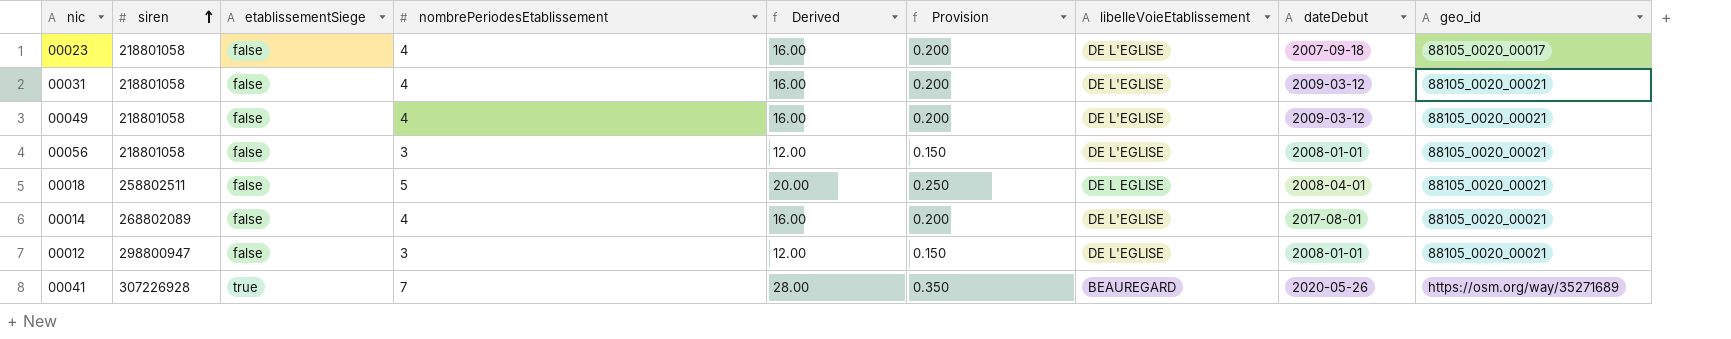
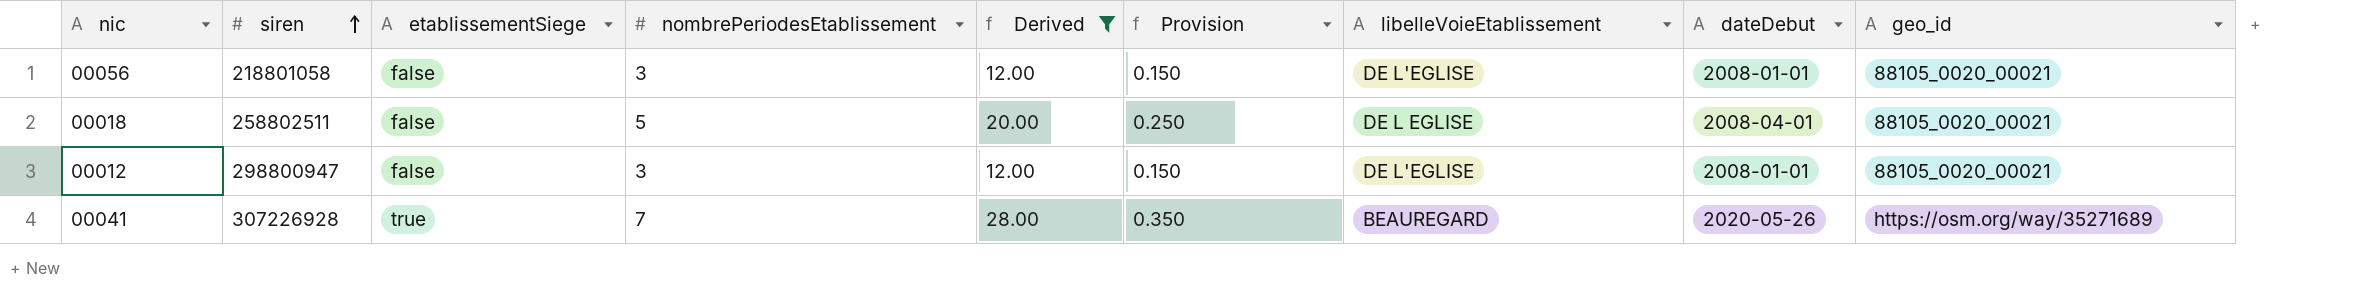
filter: none -> Derived != 16.00

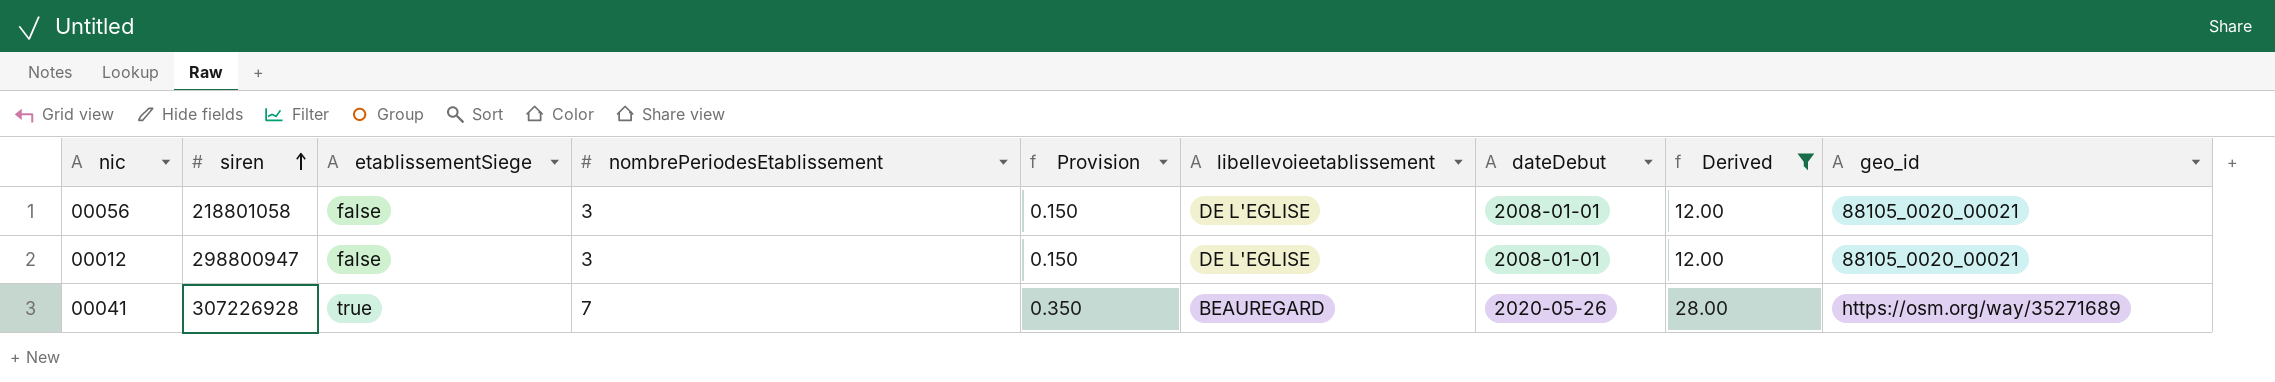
column name: libelleVoieEtablissement -> libellevoieetablissement
column Derived | position: 5 -> 8
row 00018: 258802511 | false | 5 | 20.00 | 0.250 | DE L EGLISE | 2008-04-01 | 88105_0020_00021 -> none

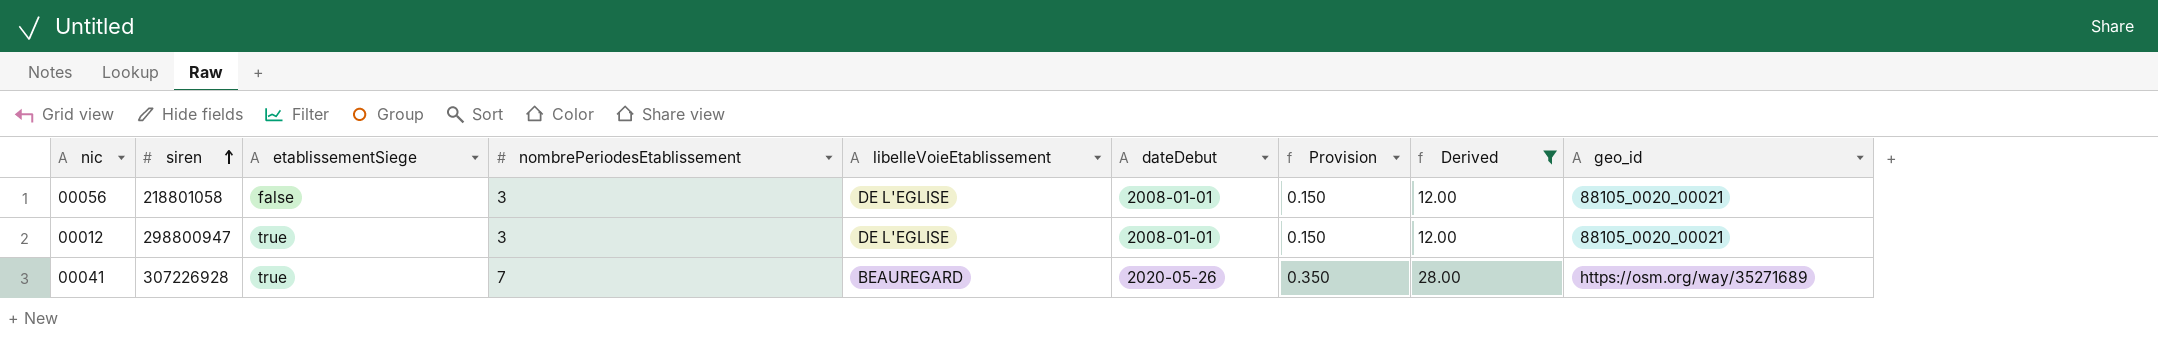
column name: libellevoieetablissement -> libelleVoieEtablissement
column Provision | position: 5 -> 7
00012 | etablissementSiege: false -> true

